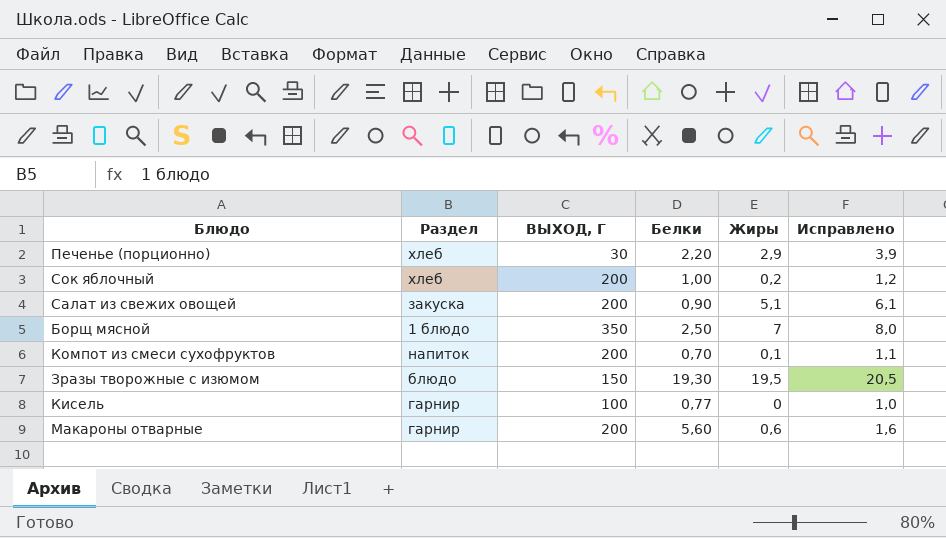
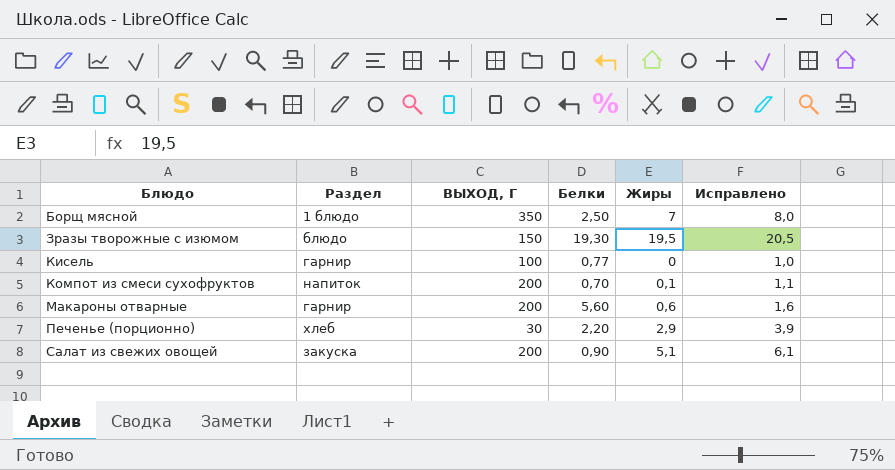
row order: none -> Блюдо ascending
row Сок яблочный: хлеб | 200 | 1,00 | 0,2 | 1,2 -> none

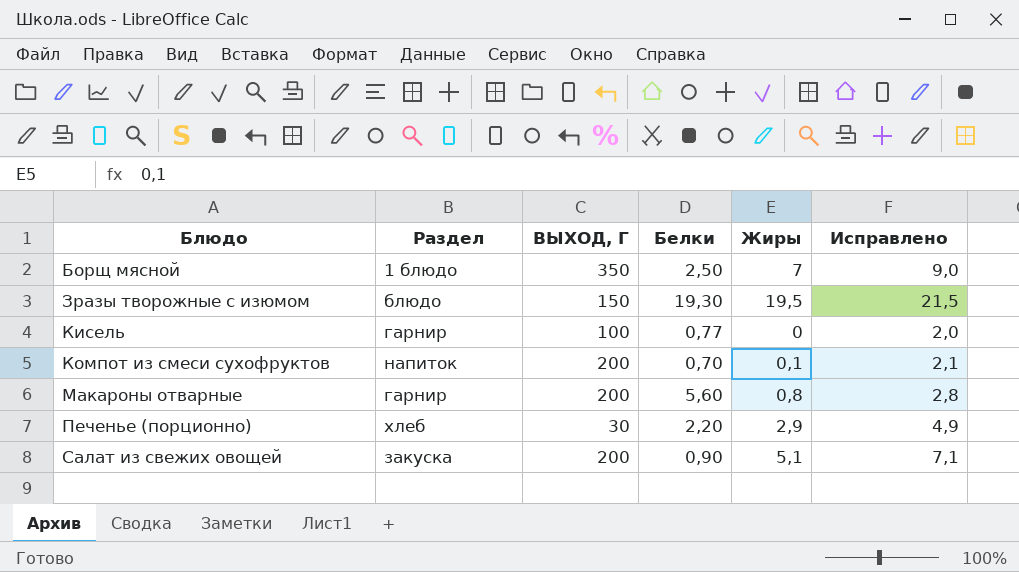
column Исправлено | formula: [Жиры] + 1 -> [Жиры] + 2
Макароны отварные | Жиры: 0,6 -> 0,8

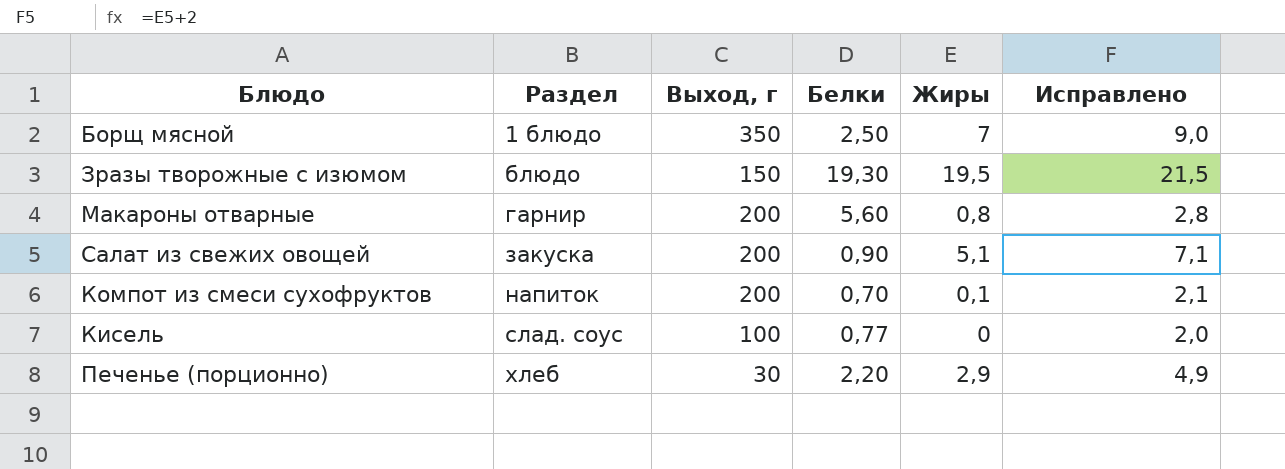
row order: Блюдо ascending -> Раздел ascending
column name: ВЫХОД, Г -> Выход, г
Кисель | Раздел: гарнир -> слад. соус

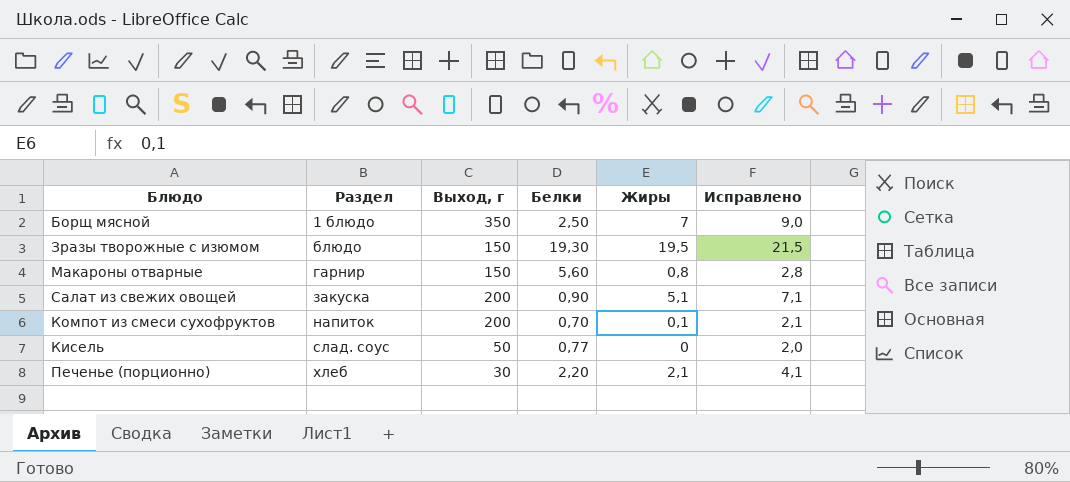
Макароны отварные | Выход, г: 200 -> 150
Кисель | Выход, г: 100 -> 50
Печенье (порционно) | Жиры: 2,9 -> 2,1
Печенье (порционно) | Исправлено: 4,9 -> 4,1

